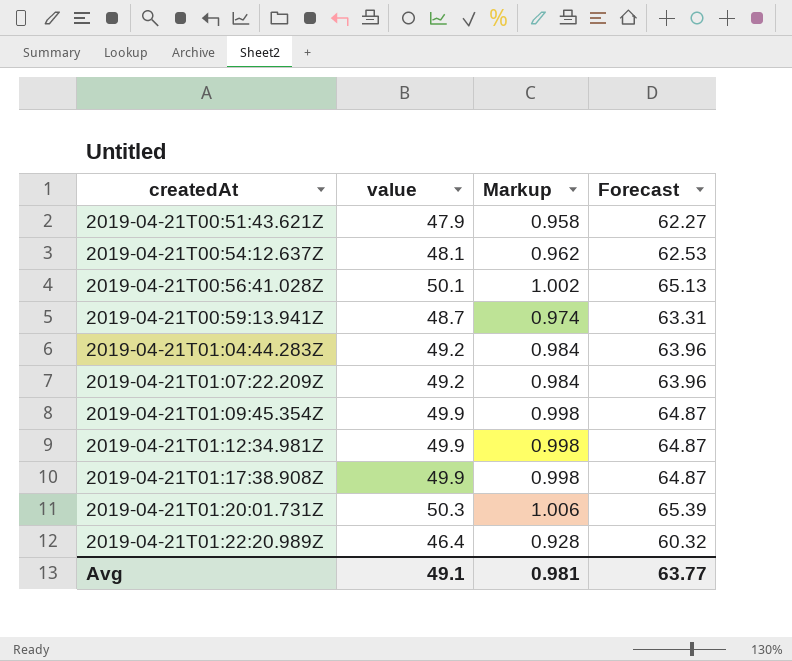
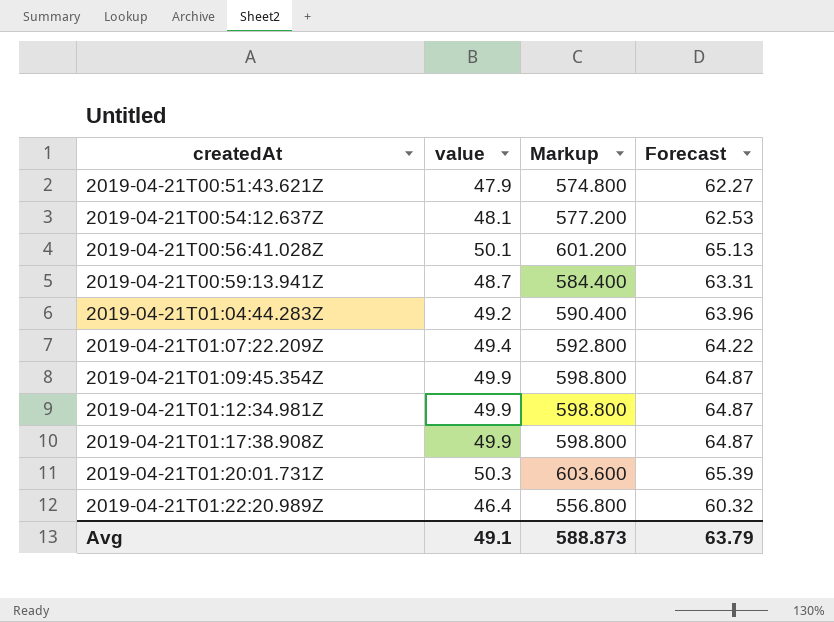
column Markup | formula: [value] * 0.02 -> [value] * 12
2019-04-21T01:07:22.209Z | value: 49.2 -> 49.4
2019-04-21T01:07:22.209Z | Forecast: 63.96 -> 64.22
Avg | Markup: 0.981 -> 588.873
Avg | Forecast: 63.77 -> 63.79

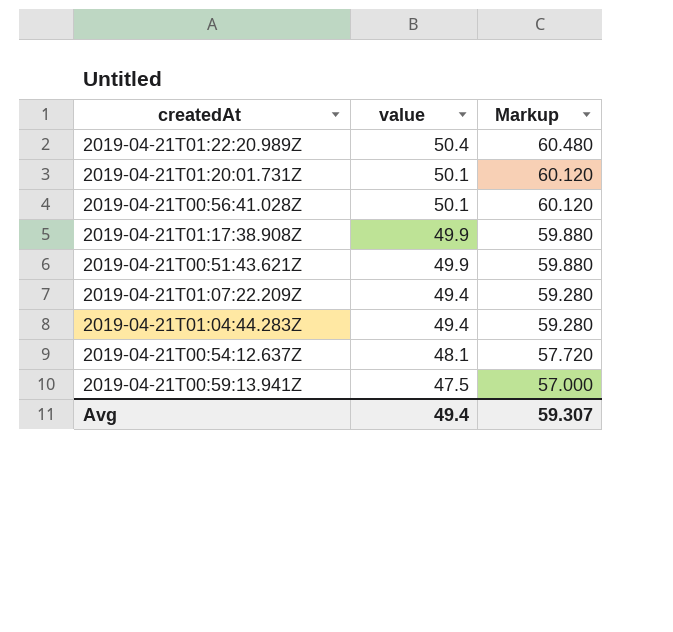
row order: createdAt ascending -> value descending
column Forecast | formula: [value] * 1.3 -> none
column Markup | formula: [value] * 12 -> [value] * 1.2
row 2019-04-21T01:09:45.354Z: 49.9 | 598.800 | 64.87 -> none
row 2019-04-21T01:12:34.981Z: 49.9 | 598.800 | 64.87 -> none
2019-04-21T01:22:20.989Z | value: 46.4 -> 50.4
2019-04-21T01:20:01.731Z | value: 50.3 -> 50.1
2019-04-21T00:51:43.621Z | value: 47.9 -> 49.9
2019-04-21T01:04:44.283Z | value: 49.2 -> 49.4
2019-04-21T00:59:13.941Z | value: 48.7 -> 47.5
Avg | value: 49.1 -> 49.4
Avg | Markup: 588.873 -> 59.307

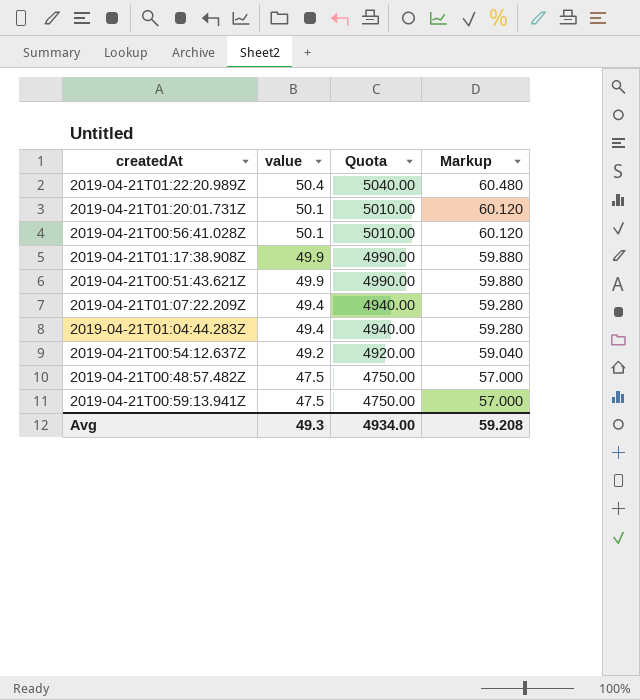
column Quota | formula: none -> [value] * 100
2019-04-21T00:54:12.637Z | value: 48.1 -> 49.2
2019-04-21T00:54:12.637Z | Markup: 57.720 -> 59.040
row 2019-04-21T00:48:57.482Z: none -> 47.5 | 4750.00 | 57.000
Avg | value: 49.4 -> 49.3
Avg | Markup: 59.307 -> 59.208

